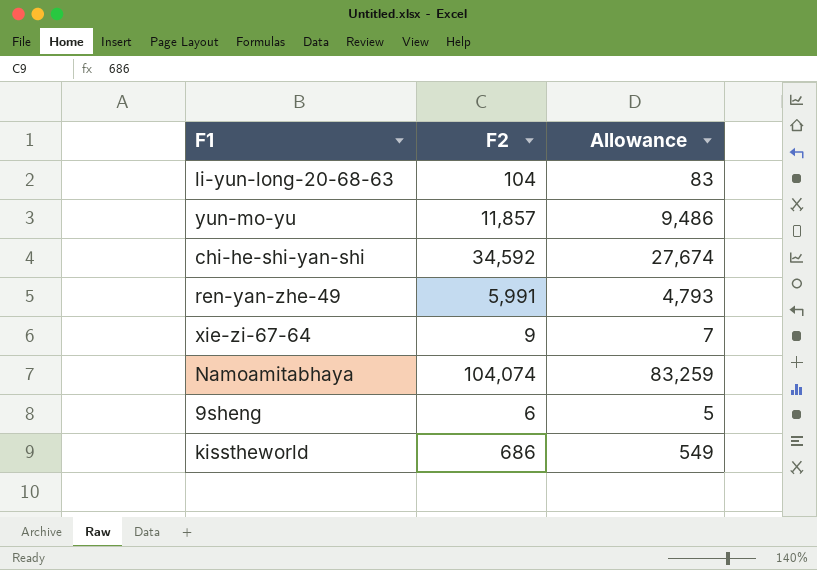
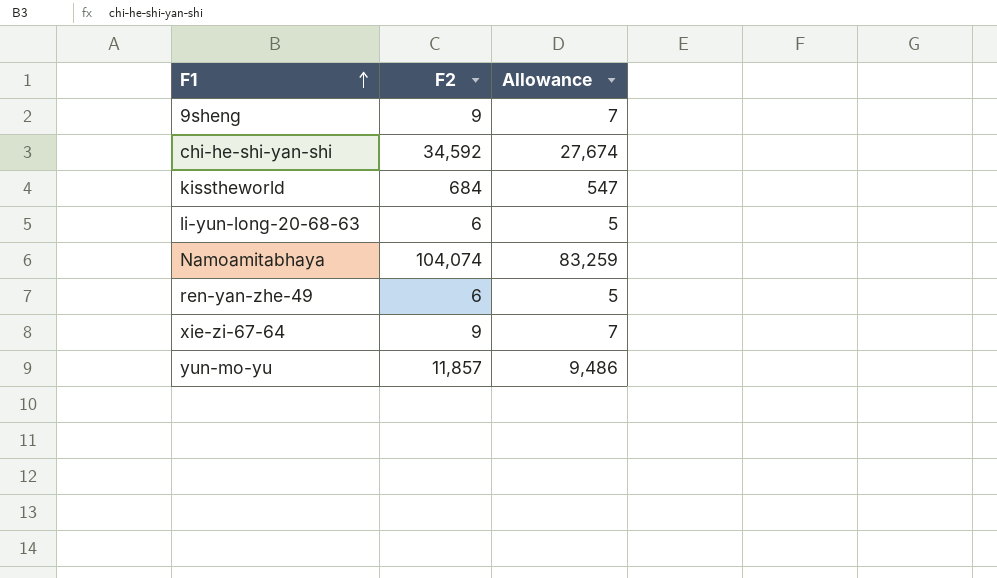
row order: none -> F1 ascending
9sheng | F2: 6 -> 9
9sheng | Allowance: 5 -> 7
kisstheworld | F2: 686 -> 684
kisstheworld | Allowance: 549 -> 547
li-yun-long-20-68-63 | F2: 104 -> 6
li-yun-long-20-68-63 | Allowance: 83 -> 5
ren-yan-zhe-49 | F2: 5,991 -> 6
ren-yan-zhe-49 | Allowance: 4,793 -> 5

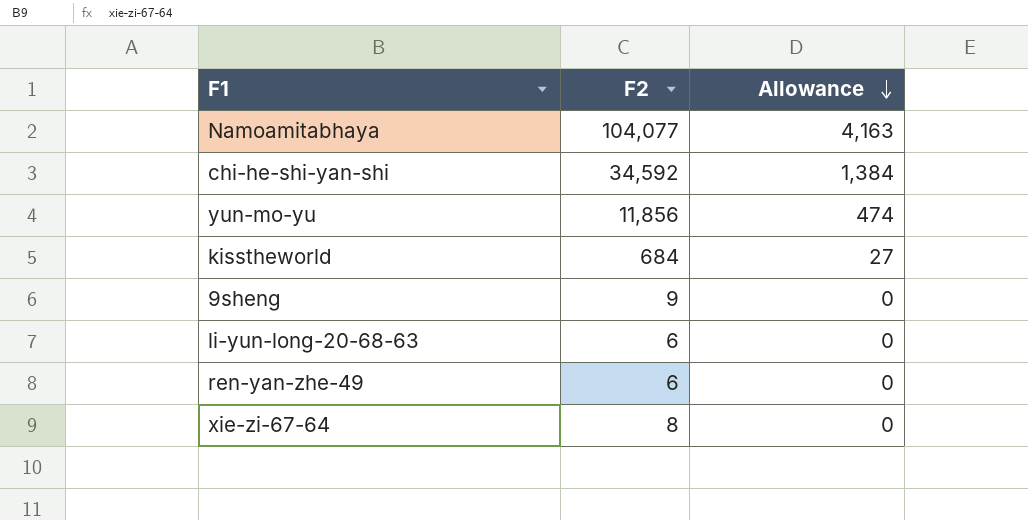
row order: F1 ascending -> Allowance descending
column Allowance | formula: [F2] * 0.8 -> [F2] * 0.04
Namoamitabhaya | F2: 104,074 -> 104,077
yun-mo-yu | F2: 11,857 -> 11,856
xie-zi-67-64 | F2: 9 -> 8

